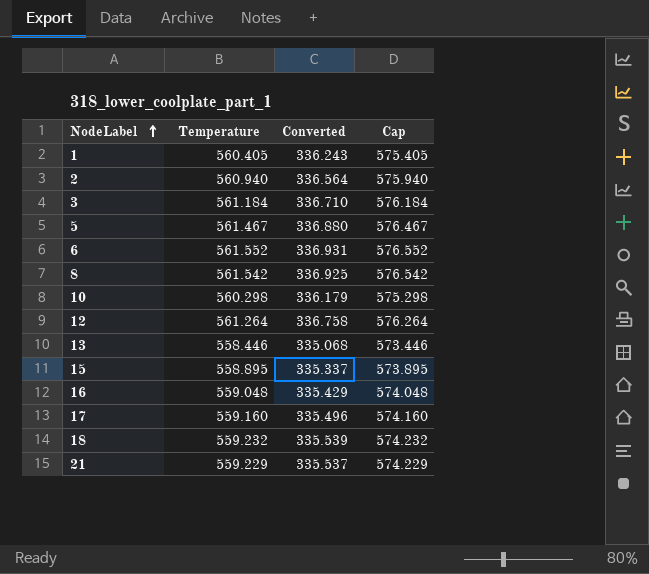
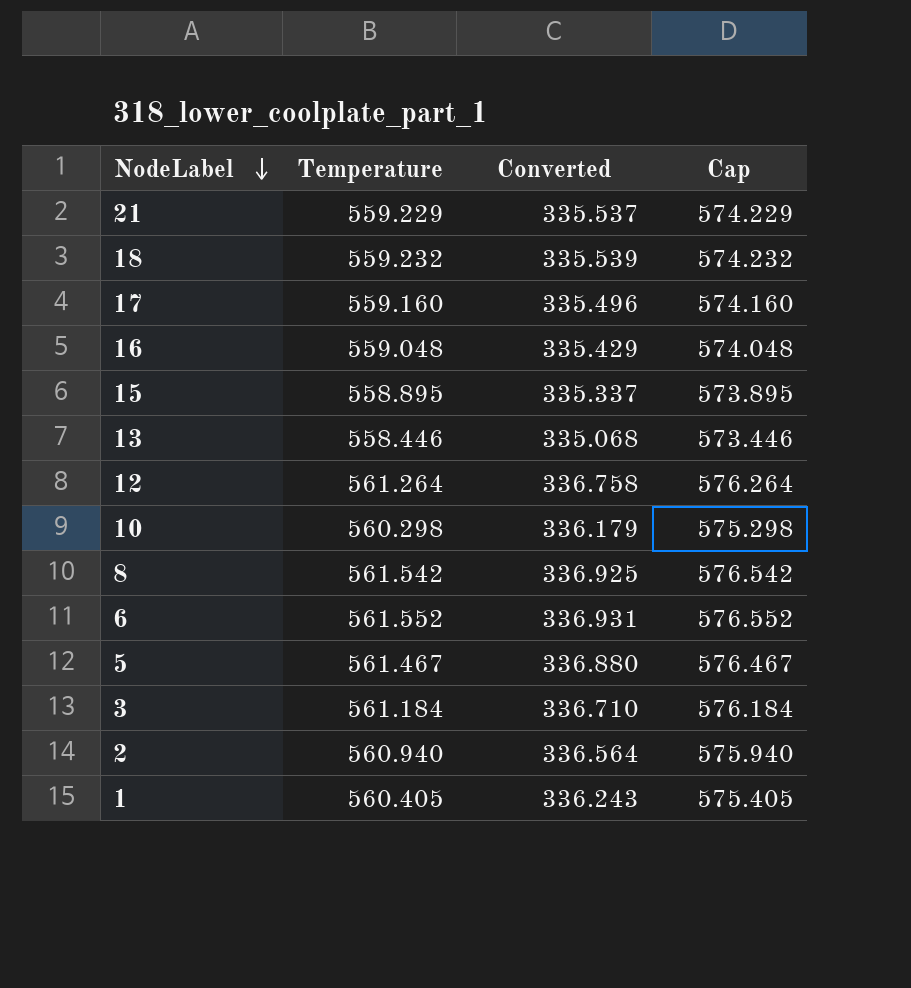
row order: NodeLabel ascending -> NodeLabel descending

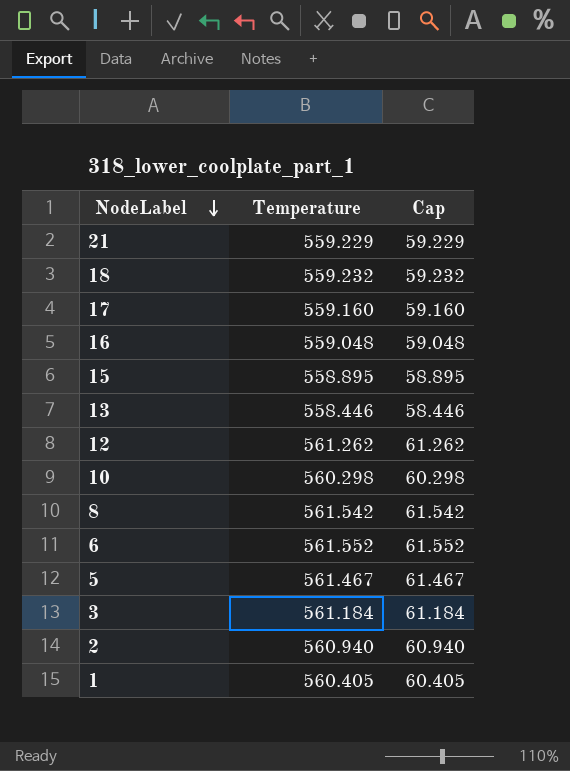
column Converted | formula: [Temperature] * 0.6 -> none
column Cap | formula: [Temperature] + 15 -> [Temperature] - 500
12 | Temperature: 561.264 -> 561.262

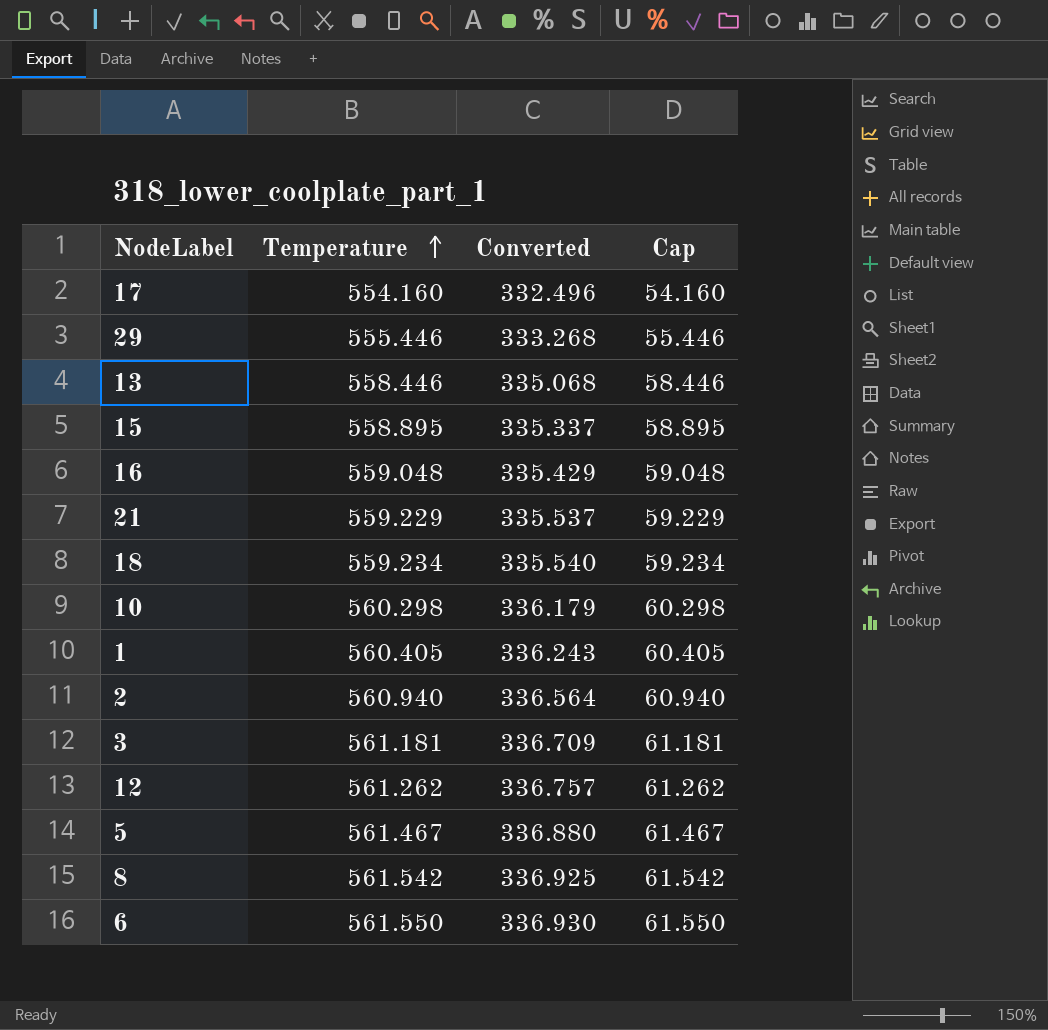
row order: NodeLabel descending -> Temperature ascending
column Converted | formula: none -> [Temperature] * 0.6
17 | Temperature: 559.160 -> 554.160
17 | Cap: 59.160 -> 54.160
row 29: none -> 555.446 | 333.268 | 55.446
18 | Temperature: 559.232 -> 559.234
18 | Cap: 59.232 -> 59.234
3 | Temperature: 561.184 -> 561.181
3 | Cap: 61.184 -> 61.181
6 | Temperature: 561.552 -> 561.550
6 | Cap: 61.552 -> 61.550

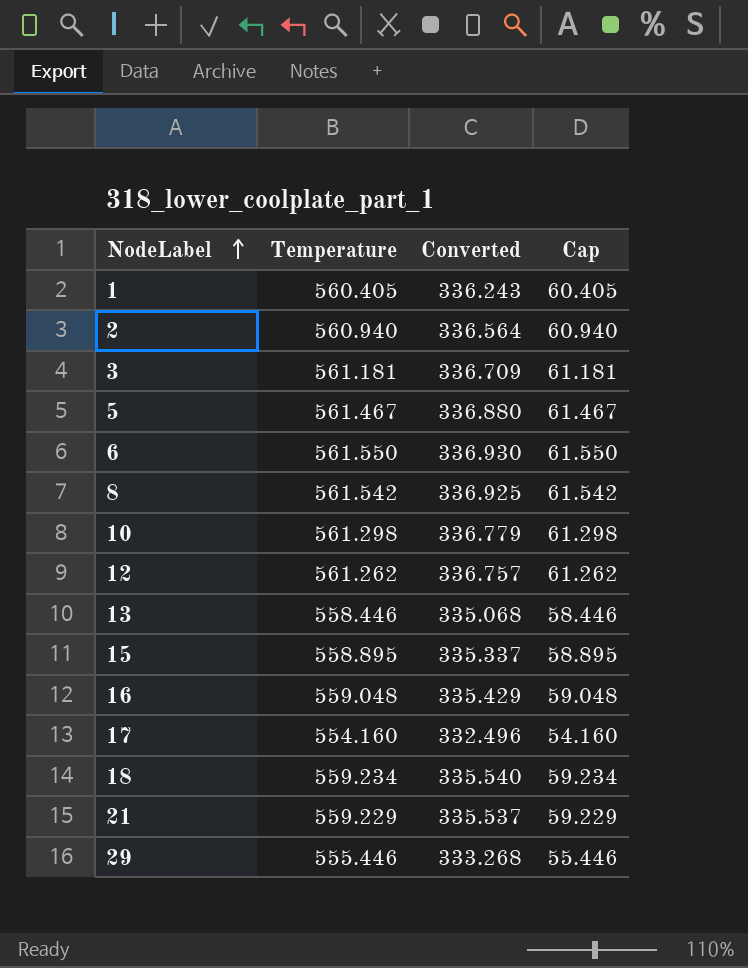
row order: Temperature ascending -> NodeLabel ascending
10 | Temperature: 560.298 -> 561.298
10 | Converted: 336.179 -> 336.779
10 | Cap: 60.298 -> 61.298

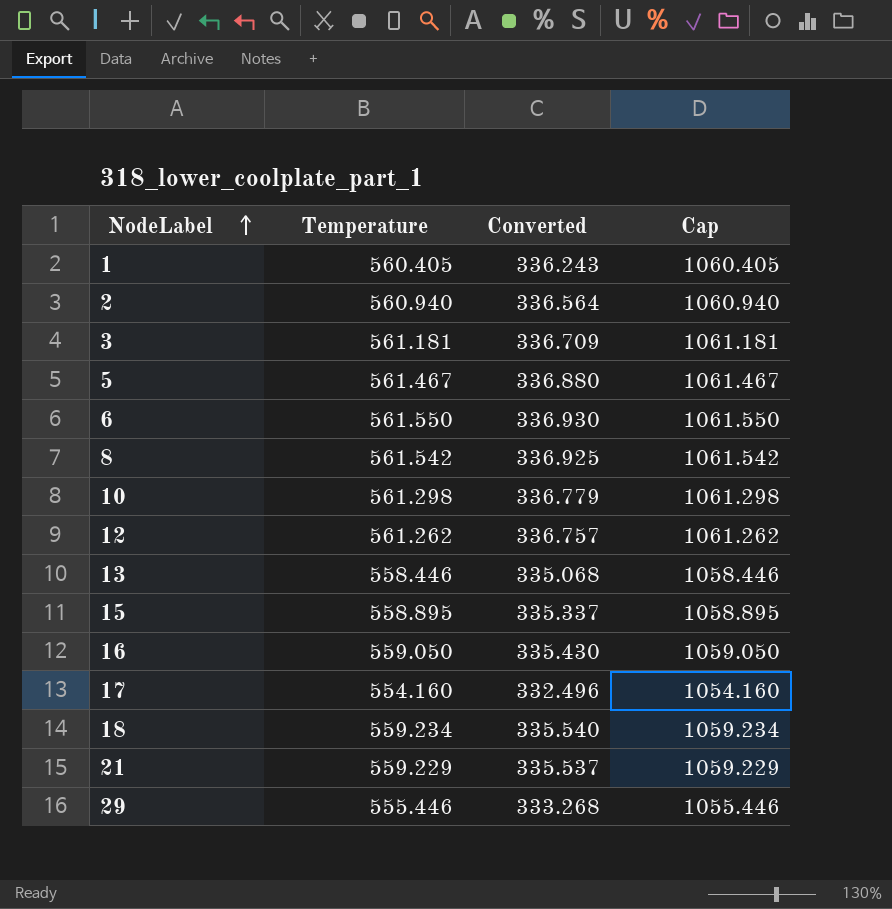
column Cap | formula: [Temperature] - 500 -> [Temperature] + 500
16 | Temperature: 559.048 -> 559.050
16 | Converted: 335.429 -> 335.430

